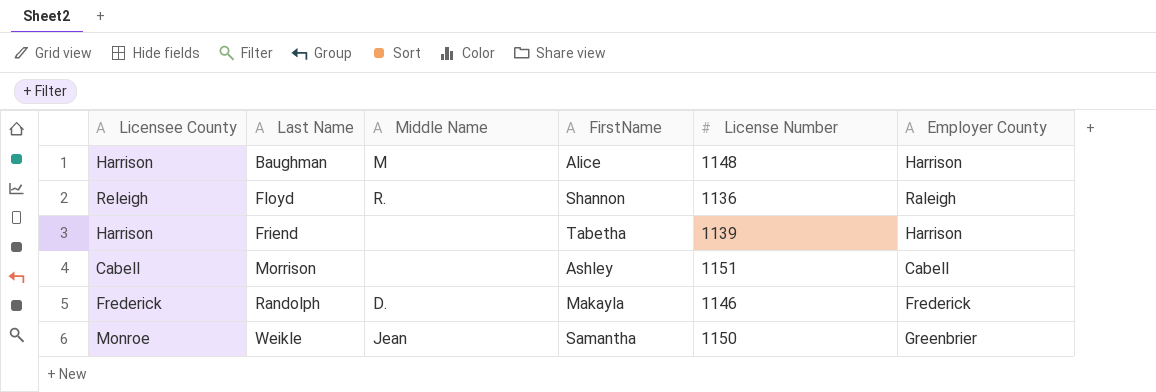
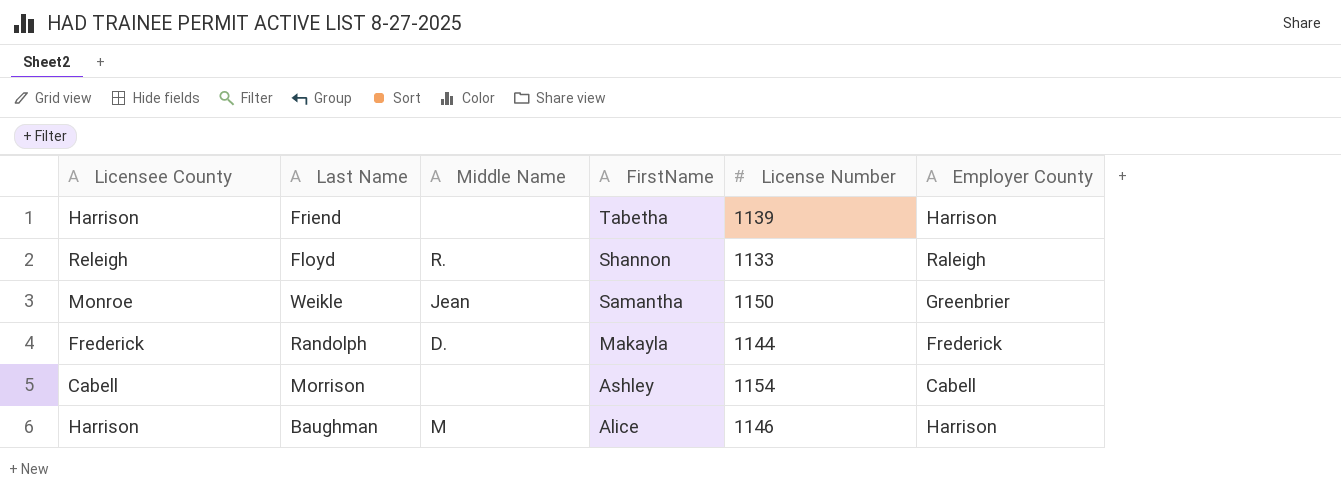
row order: Last Name ascending -> FirstName descending
Floyd | License Number: 1136 -> 1133
Randolph | License Number: 1146 -> 1144
Morrison | License Number: 1151 -> 1154
Baughman | License Number: 1148 -> 1146

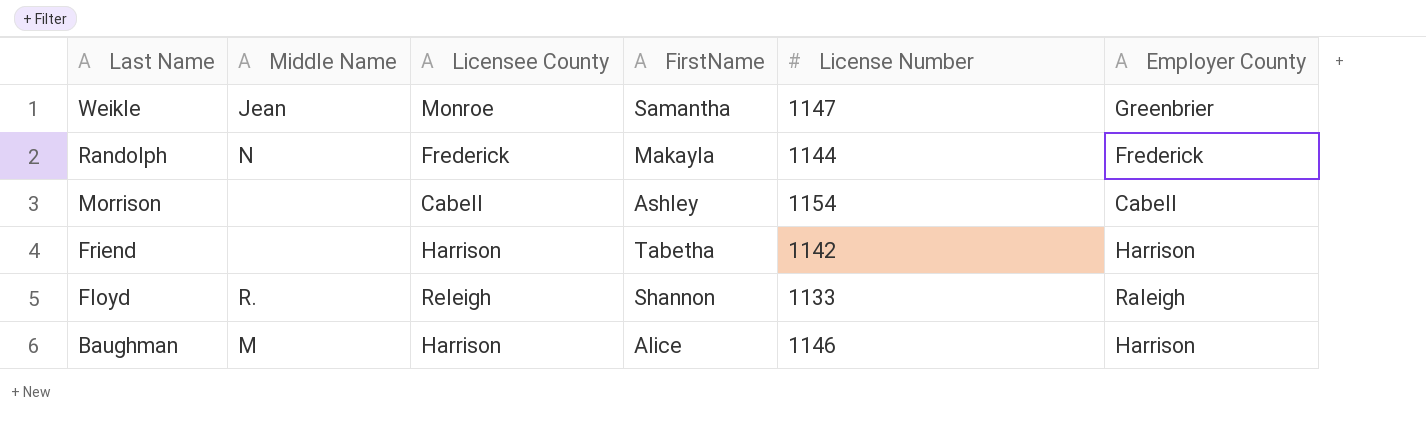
row order: FirstName descending -> Last Name descending
column Licensee County | position: 1 -> 3
Weikle | License Number: 1150 -> 1147
Randolph | Middle Name: D. -> N
Friend | License Number: 1139 -> 1142

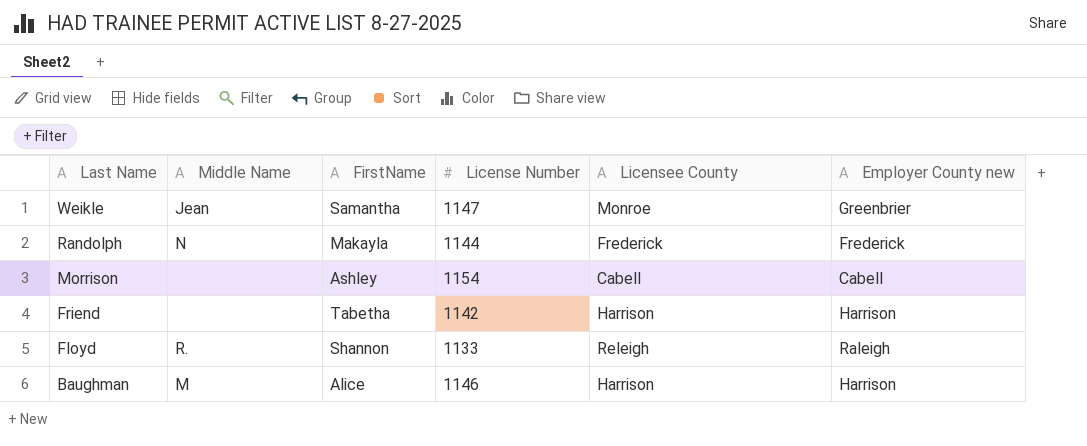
column Licensee County | position: 3 -> 5
column name: Employer County -> Employer County new

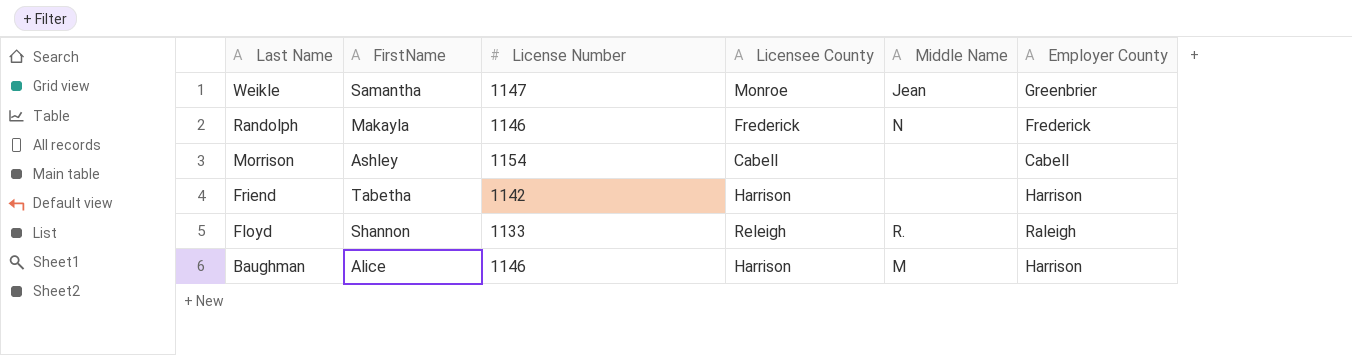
column Middle Name | position: 2 -> 5
column name: Employer County new -> Employer County
Randolph | License Number: 1144 -> 1146

